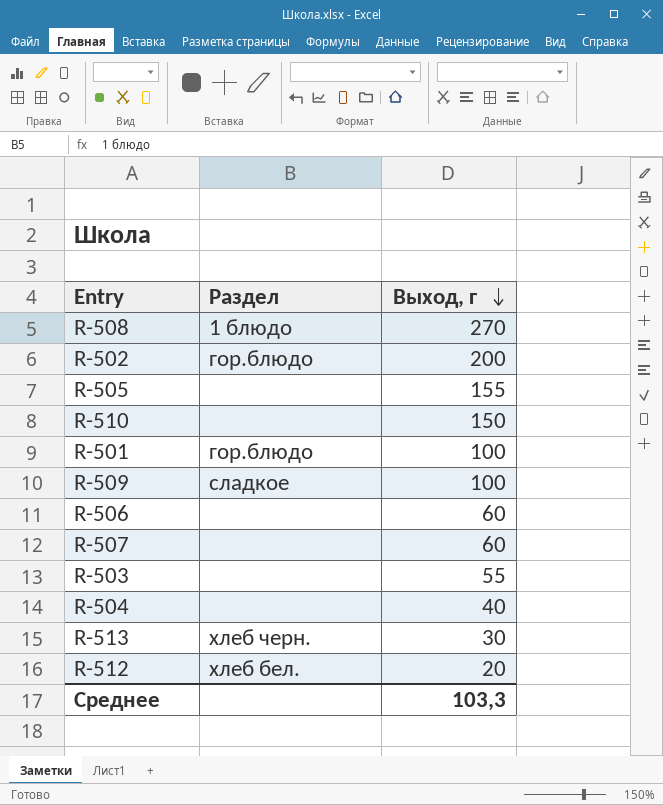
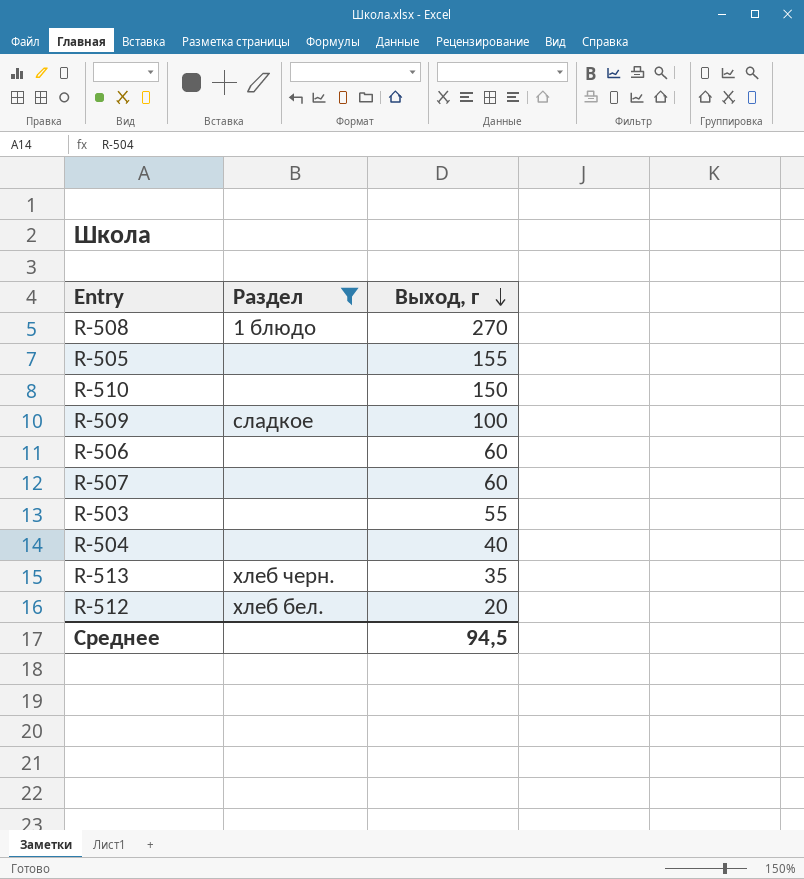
filter: none -> Раздел != гор.блюдо
R-513 | Выход, г: 30 -> 35
Среднее | Выход, г: 103,3 -> 94,5

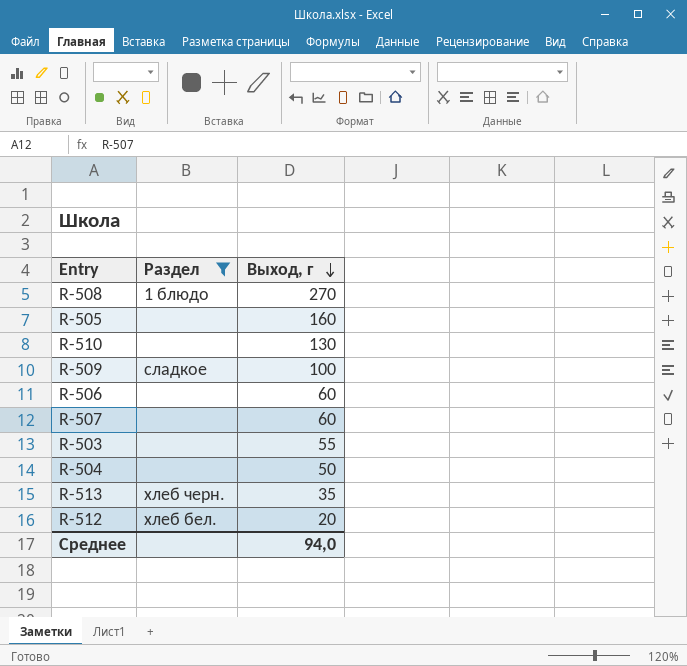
R-505 | Выход, г: 155 -> 160
R-510 | Выход, г: 150 -> 130
R-504 | Выход, г: 40 -> 50
Среднее | Выход, г: 94,5 -> 94,0

